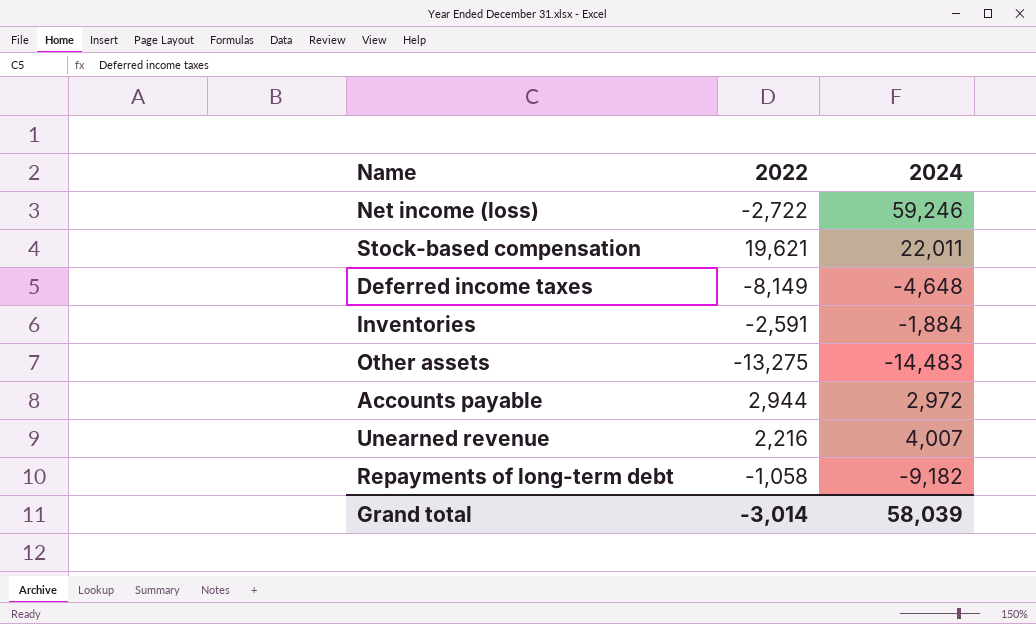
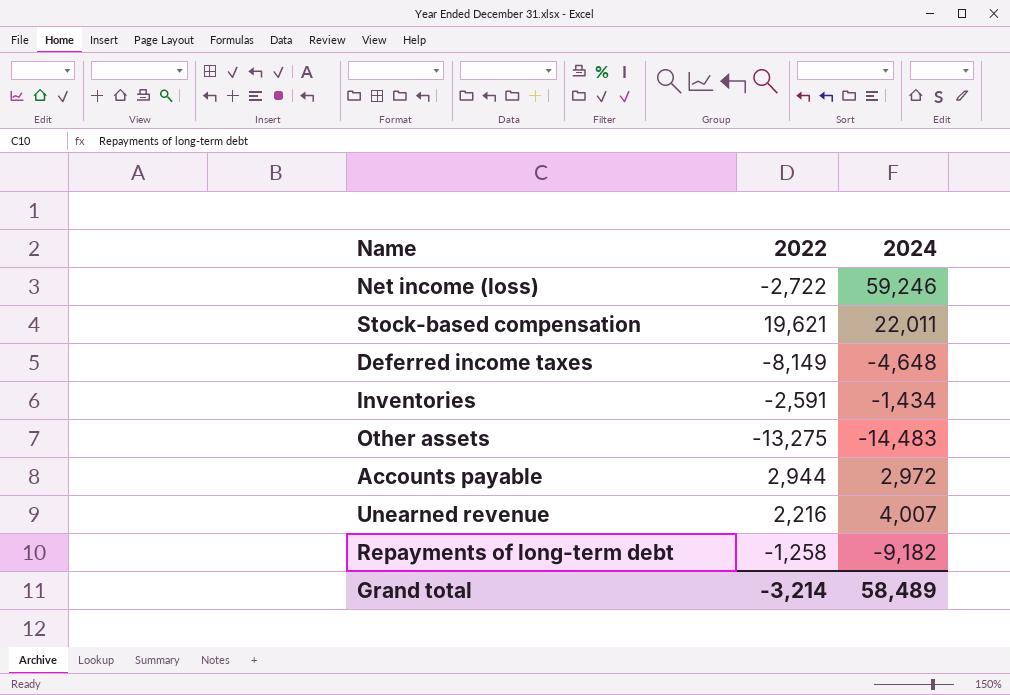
Inventories | 2024: -1,884 -> -1,434
Repayments of long-term debt | 2022: -1,058 -> -1,258
Grand total | 2022: -3,014 -> -3,214
Grand total | 2024: 58,039 -> 58,489

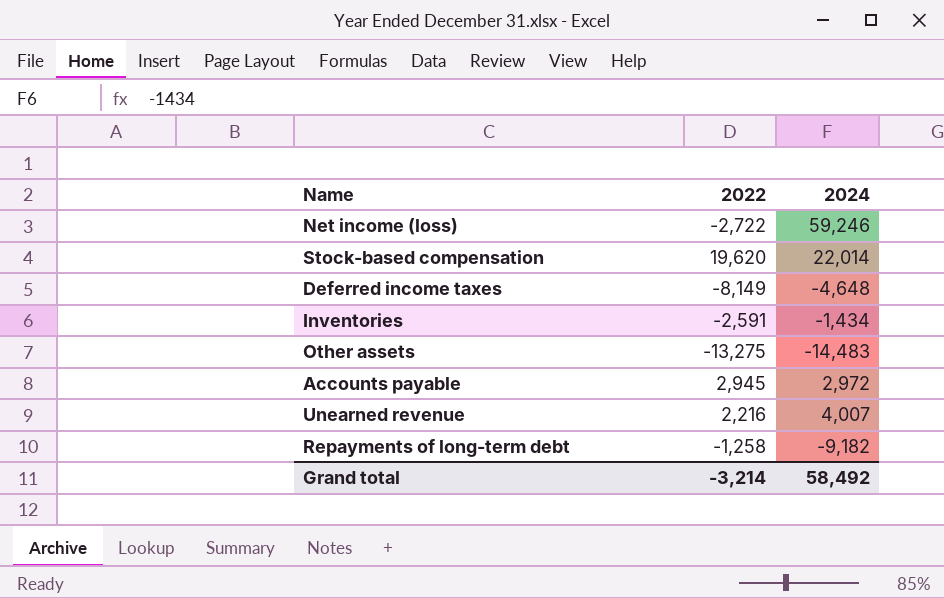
Stock-based compensation | 2022: 19,621 -> 19,620
Stock-based compensation | 2024: 22,011 -> 22,014
Accounts payable | 2022: 2,944 -> 2,945
Grand total | 2024: 58,489 -> 58,492

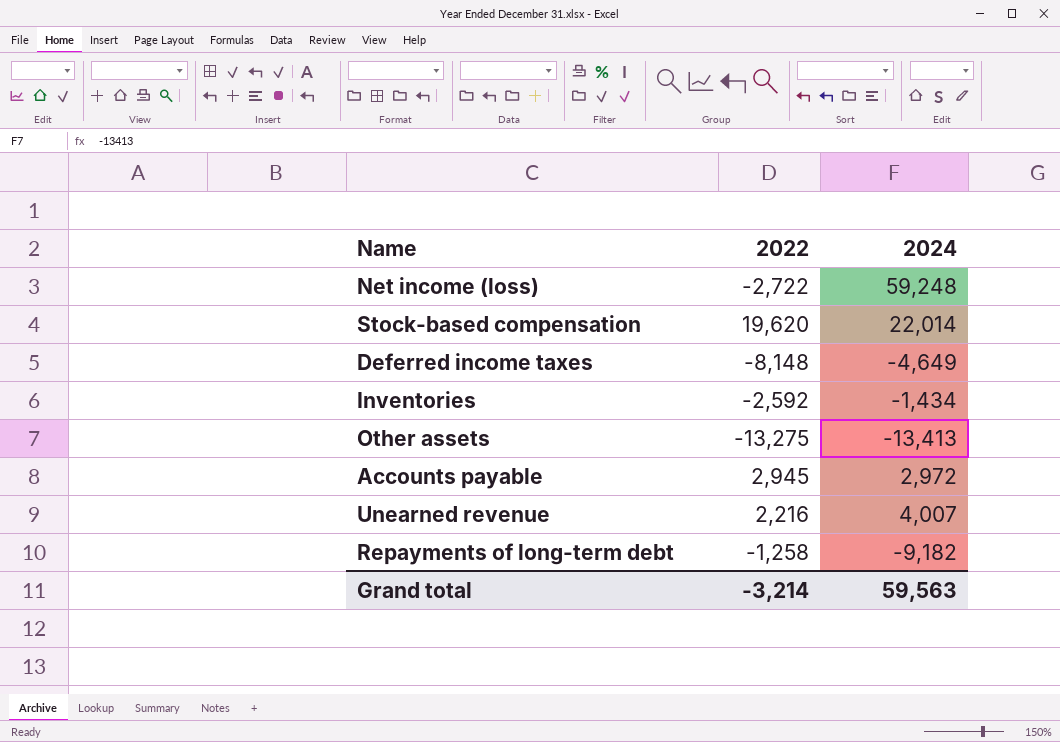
Net income (loss) | 2024: 59,246 -> 59,248
Deferred income taxes | 2022: -8,149 -> -8,148
Deferred income taxes | 2024: -4,648 -> -4,649
Inventories | 2022: -2,591 -> -2,592
Other assets | 2024: -14,483 -> -13,413
Grand total | 2024: 58,492 -> 59,563

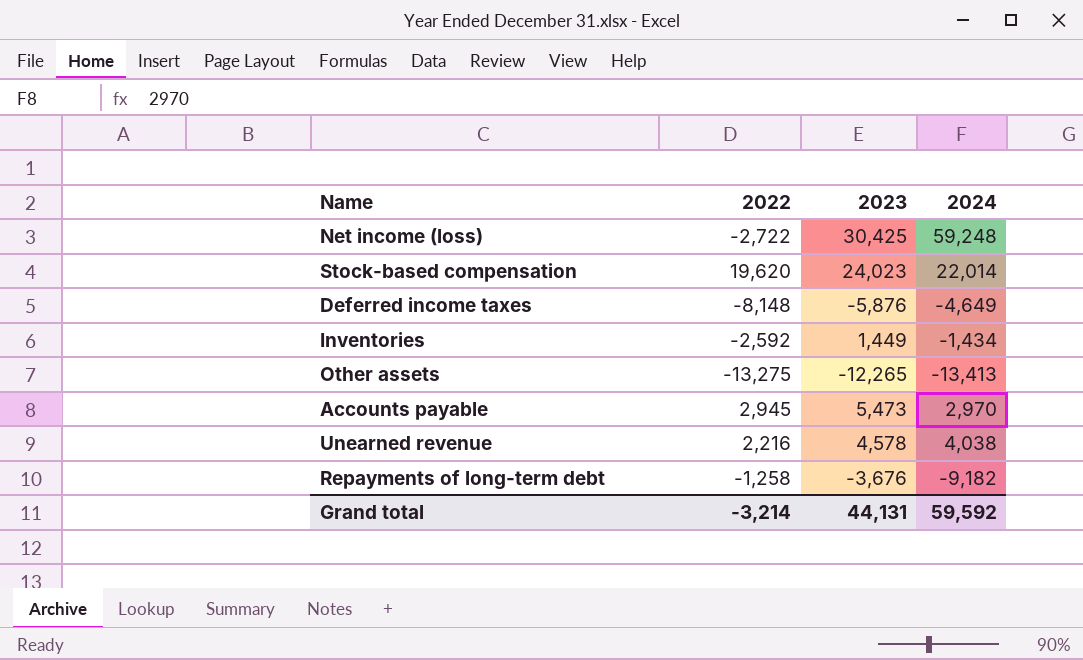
column 2023 | position: none -> 3
Accounts payable | 2024: 2,972 -> 2,970
Unearned revenue | 2024: 4,007 -> 4,038
Grand total | 2024: 59,563 -> 59,592

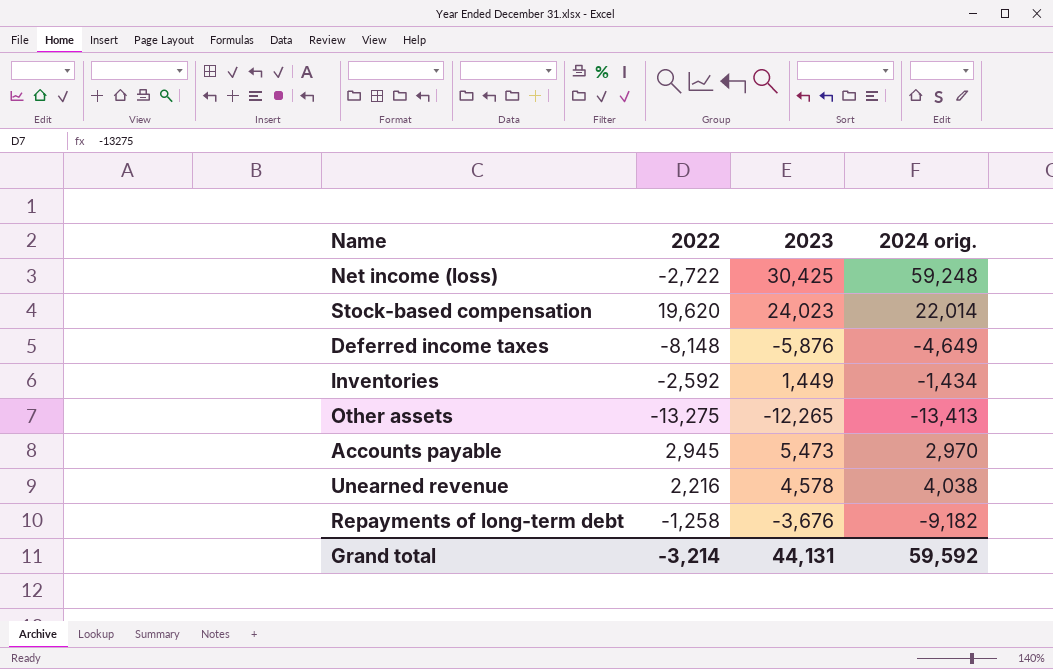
column name: 2024 -> 2024 orig.

